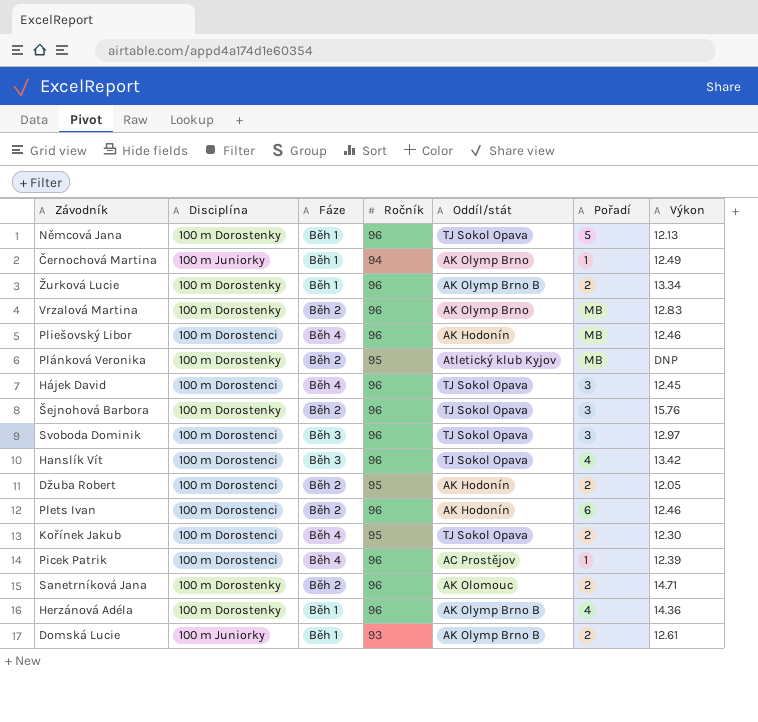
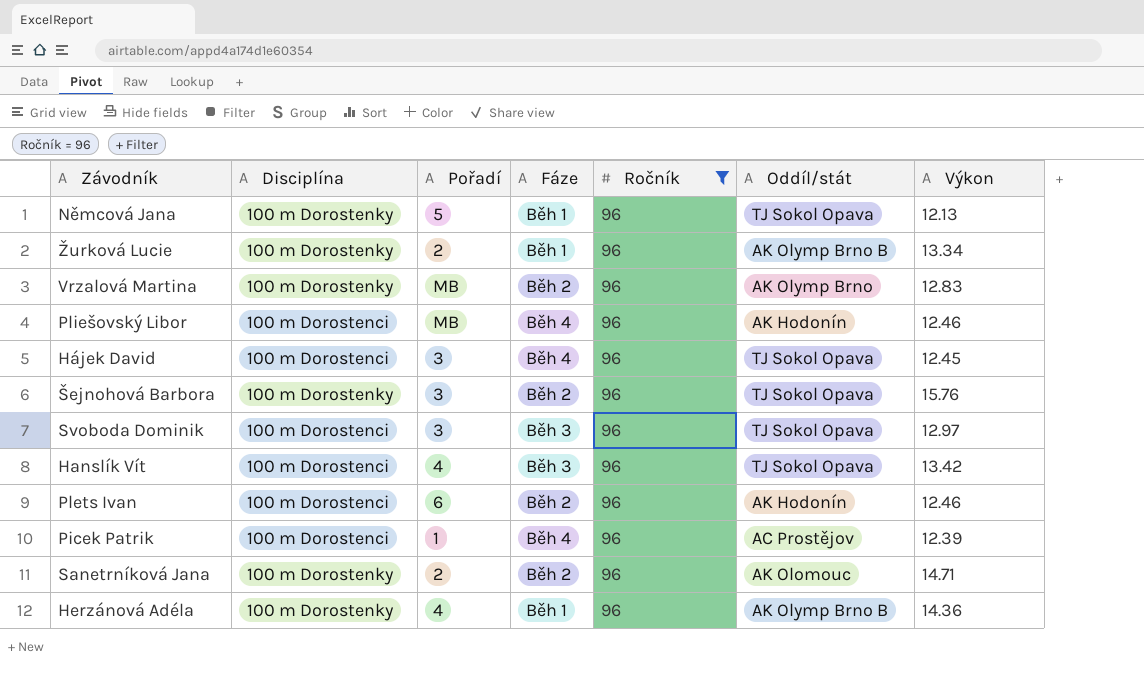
filter: none -> Ročník = 96
column Pořadí | position: 6 -> 3

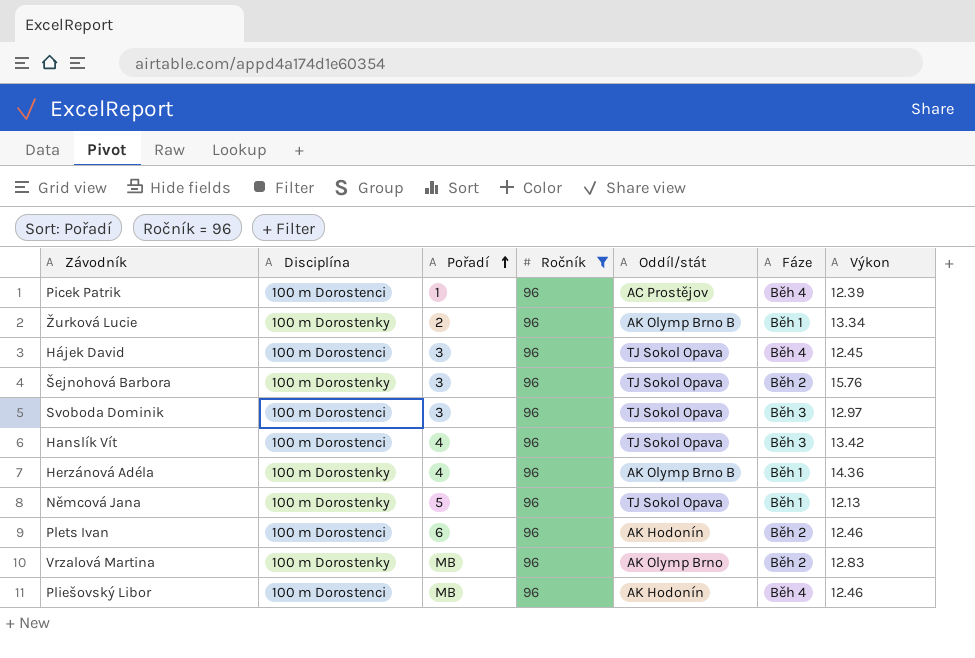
row order: none -> Pořadí ascending
column Fáze | position: 4 -> 6
row Sanetrníková Jana: 100 m Dorostenky | 2 | Běh 2 | 96 | AK Olomouc | 14.71 -> none

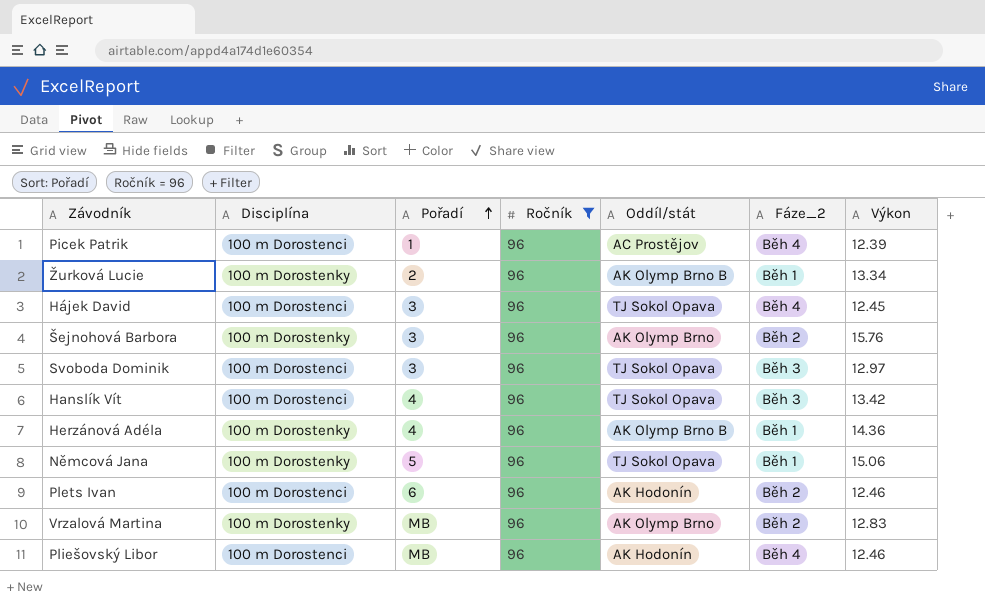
column name: Fáze -> Fáze_2
Šejnohová Barbora | Oddíl/stát: TJ Sokol Opava -> AK Olymp Brno
Němcová Jana | Výkon: 12.13 -> 15.06

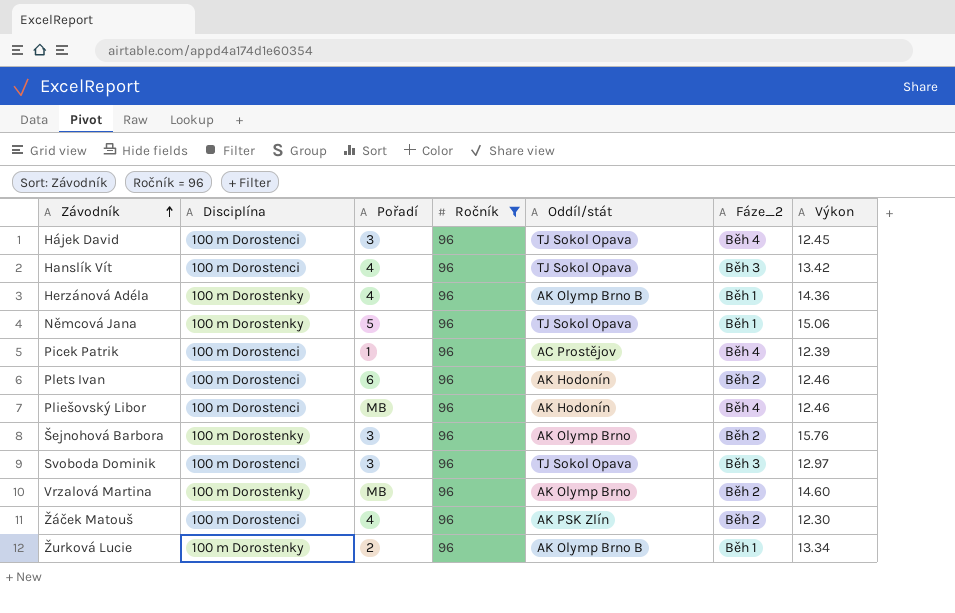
row order: Pořadí ascending -> Závodník ascending
Vrzalová Martina | Výkon: 12.83 -> 14.60
row Žáček Matouš: none -> 100 m Dorostenci | 4 | 96 | AK PSK Zlín | Běh 2 | 12.30

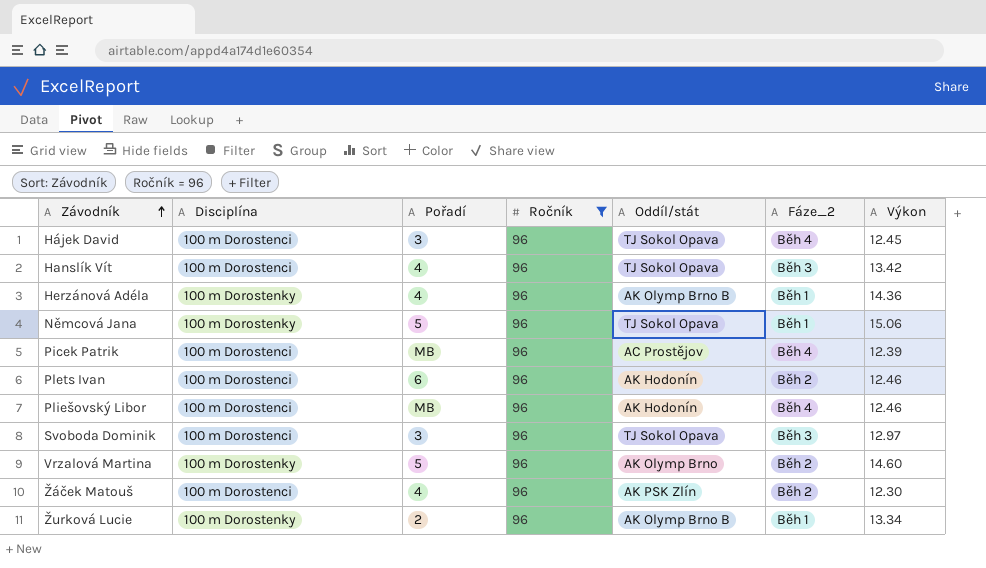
row Šejnohová Barbora: 100 m Dorostenky | 3 | 96 | AK Olymp Brno | Běh 2 | 15.76 -> none
Picek Patrik | Pořadí: 1 -> MB
Vrzalová Martina | Pořadí: MB -> 5

